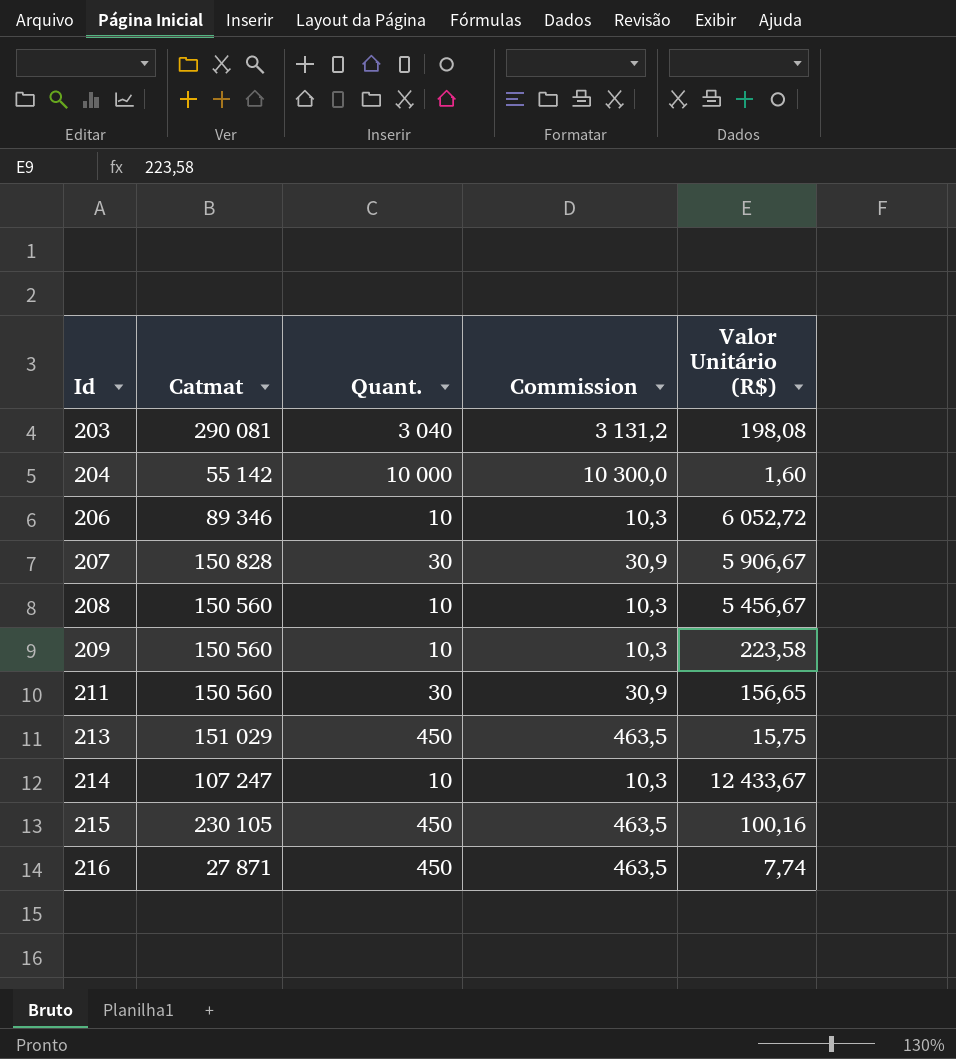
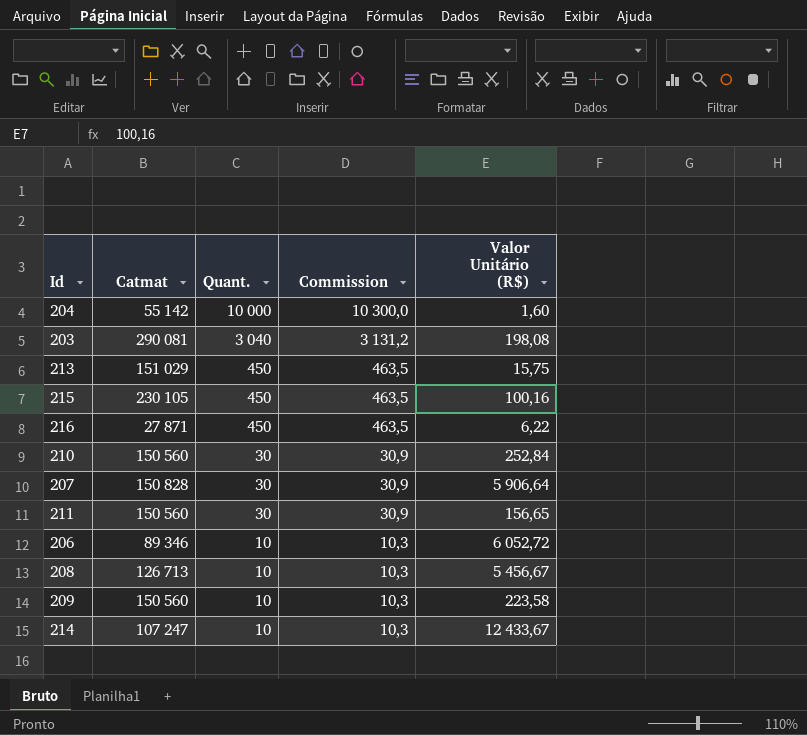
row order: Id ascending -> Quant. descending
216 | Valor Unitário (R$): 7,74 -> 6,22
row 210: none -> 150 560 | 30 | 30,9 | 252,84
207 | Valor Unitário (R$): 5 906,67 -> 5 906,64
208 | Catmat: 150 560 -> 126 713

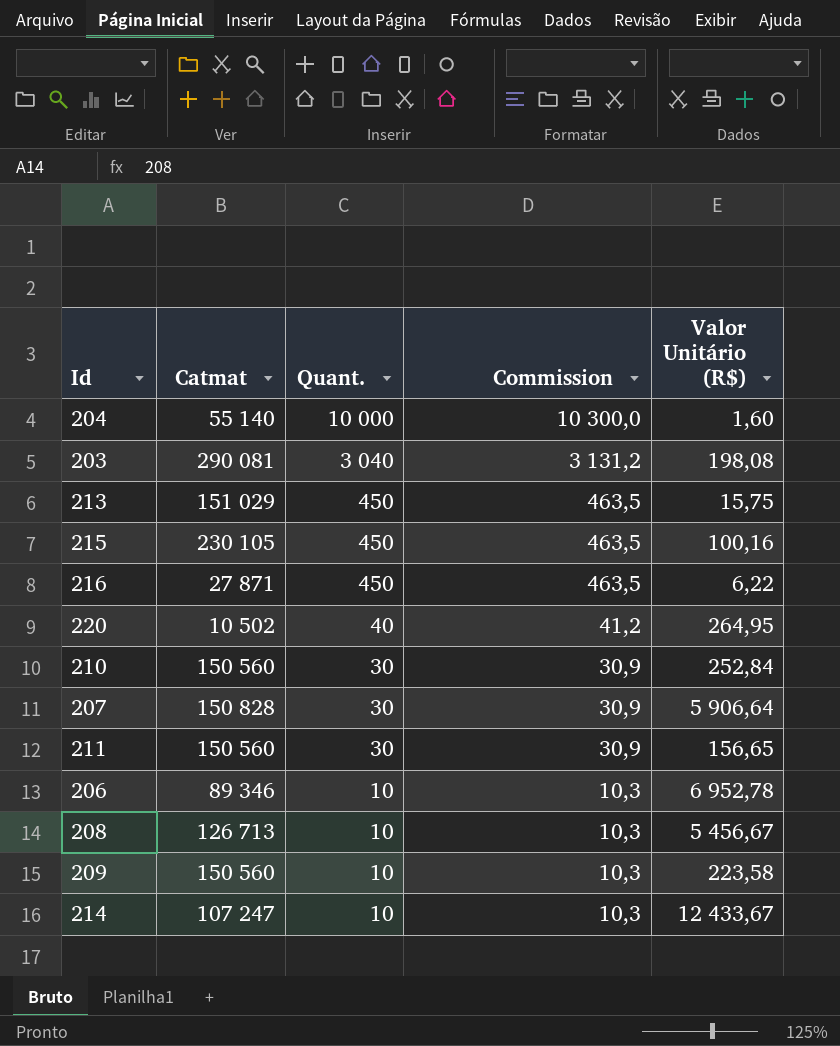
204 | Catmat: 55 142 -> 55 140
row 220: none -> 10 502 | 40 | 41,2 | 264,95
206 | Valor Unitário (R$): 6 052,72 -> 6 952,78

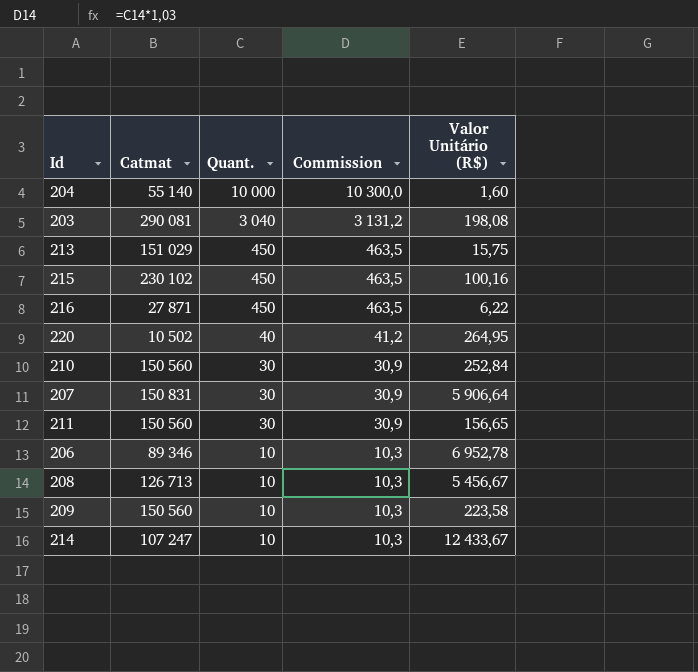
215 | Catmat: 230 105 -> 230 102
207 | Catmat: 150 828 -> 150 831

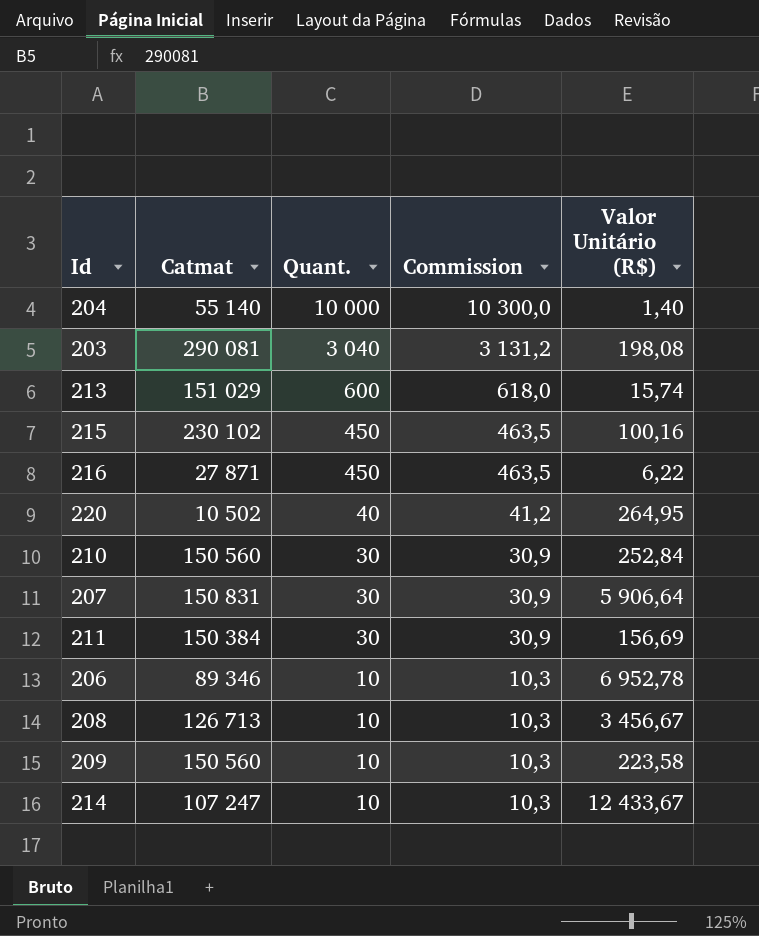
204 | Valor Unitário (R$): 1,60 -> 1,40
213 | Quant.: 450 -> 600
213 | Commission: 463,5 -> 618,0
213 | Valor Unitário (R$): 15,75 -> 15,74
211 | Catmat: 150 560 -> 150 384
211 | Valor Unitário (R$): 156,65 -> 156,69
208 | Valor Unitário (R$): 5 456,67 -> 3 456,67

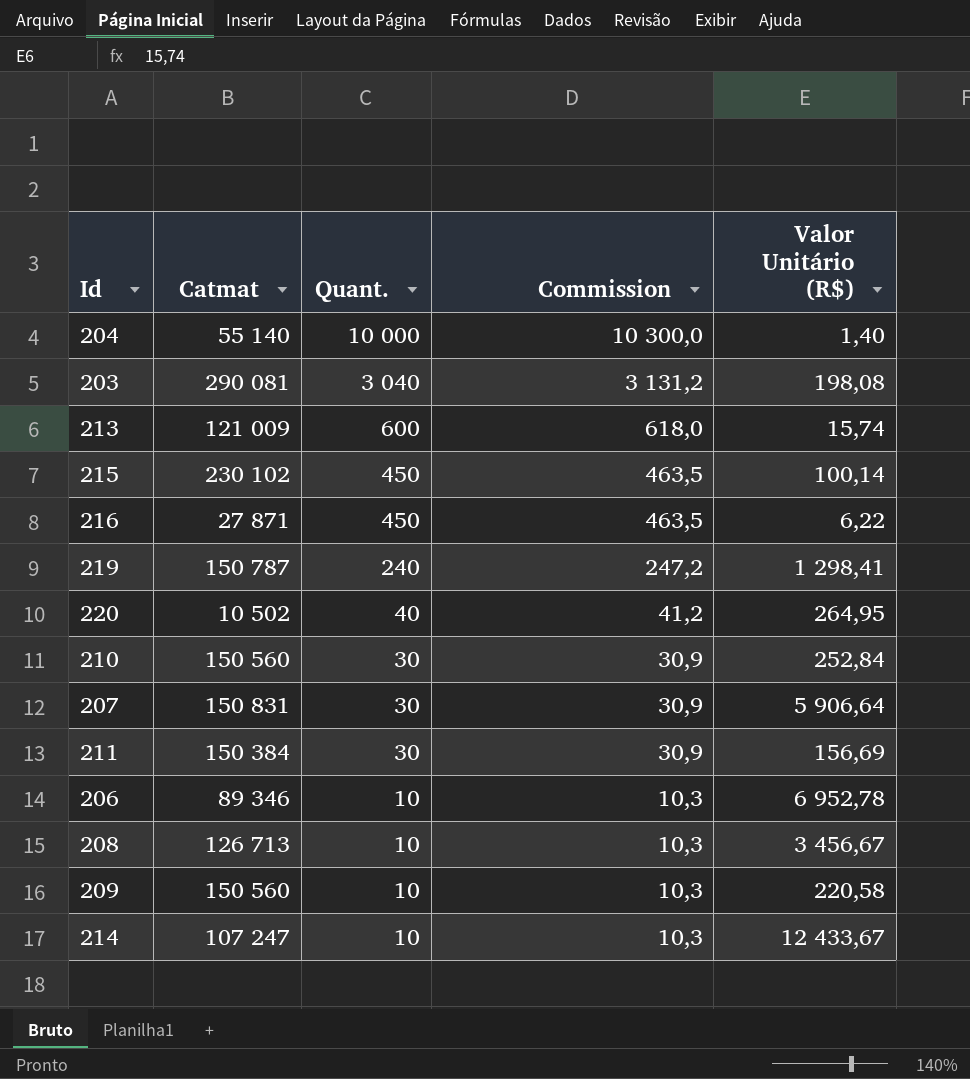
213 | Catmat: 151 029 -> 121 009
215 | Valor Unitário (R$): 100,16 -> 100,14
row 219: none -> 150 787 | 240 | 247,2 | 1 298,41
209 | Valor Unitário (R$): 223,58 -> 220,58

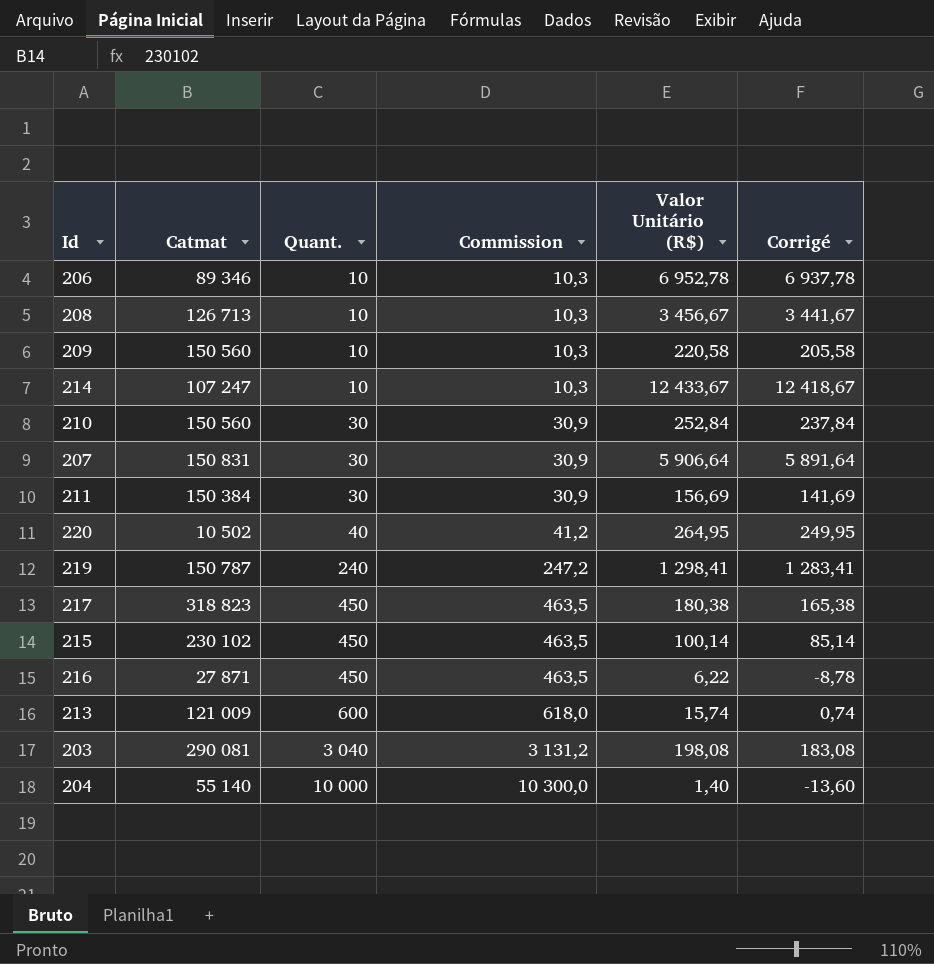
row order: Quant. descending -> Quant. ascending
column Corrigé | formula: none -> [Valor Unitário (R$)] - 15
row 217: none -> 318 823 | 450 | 463,5 | 180,38 | 165,38

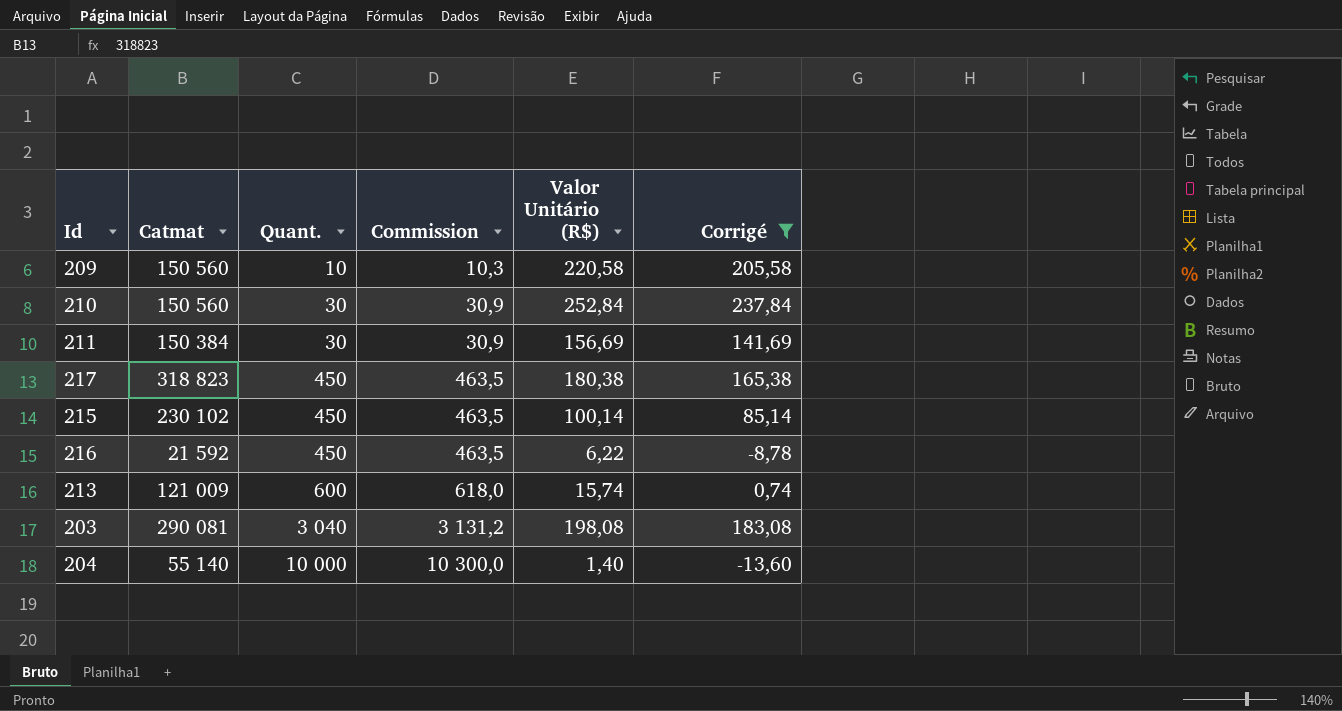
filter: none -> Corrigé <= 237,84
216 | Catmat: 27 871 -> 21 592

